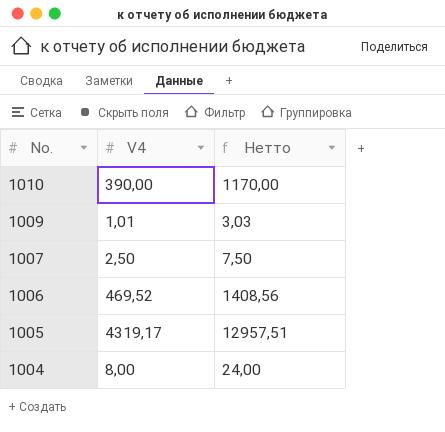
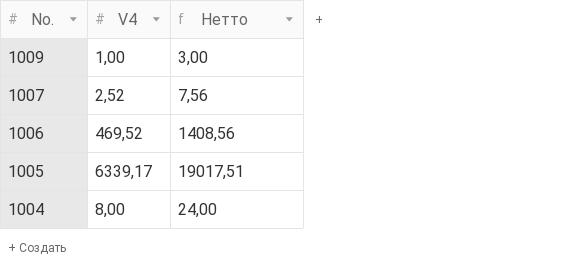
row 1010: 390,00 | 1170,00 -> none
1009 | V4: 1,01 -> 1,00
1009 | Нетто: 3,03 -> 3,00
1007 | V4: 2,50 -> 2,52
1007 | Нетто: 7,50 -> 7,56
1005 | V4: 4319,17 -> 6339,17
1005 | Нетто: 12957,51 -> 19017,51

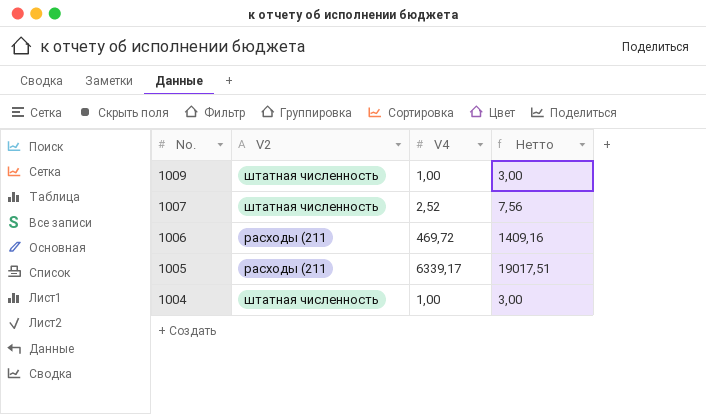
column V2 | position: none -> 2
1006 | V4: 469,52 -> 469,72
1006 | Нетто: 1408,56 -> 1409,16
1004 | V4: 8,00 -> 1,00
1004 | Нетто: 24,00 -> 3,00

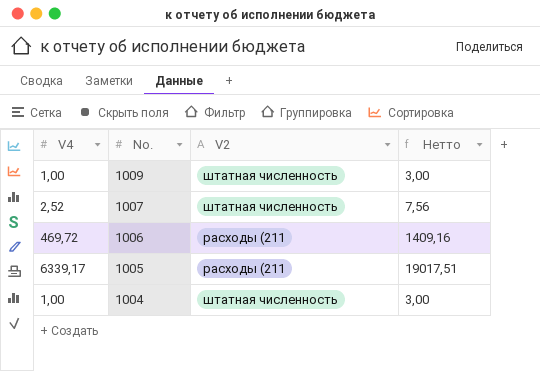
column V4 | position: 3 -> 1

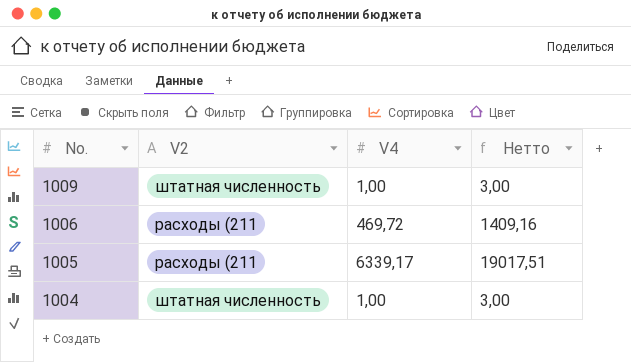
column V4 | position: 1 -> 3
row 1007: 2,52 | штатная численность | 7,56 -> none

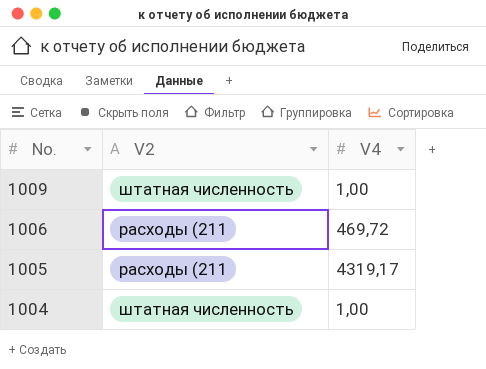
column Нетто | formula: [V4] * 3 -> none
1005 | V4: 6339,17 -> 4319,17

